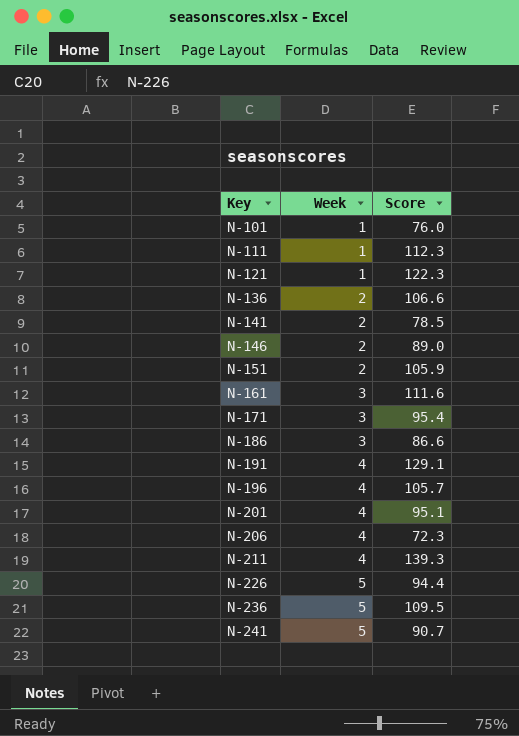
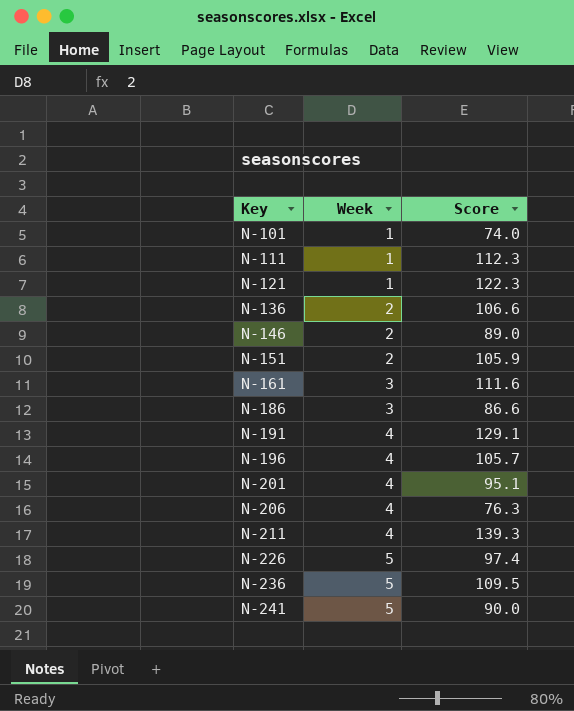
row N-141: 2 | 78.5 -> none
row N-171: 3 | 95.4 -> none
N-101 | Score: 76.0 -> 74.0
N-206 | Score: 72.3 -> 76.3
N-226 | Score: 94.4 -> 97.4
N-241 | Score: 90.7 -> 90.0

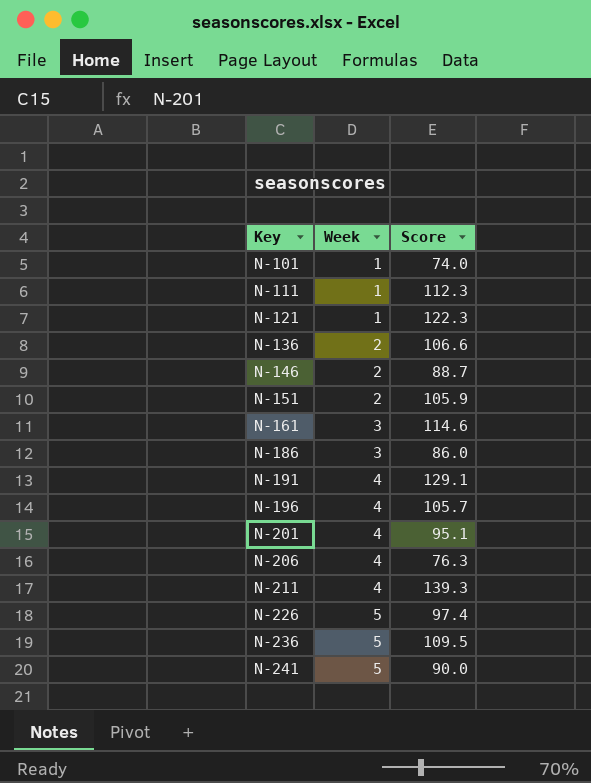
N-146 | Score: 89.0 -> 88.7
N-161 | Score: 111.6 -> 114.6
N-186 | Score: 86.6 -> 86.0

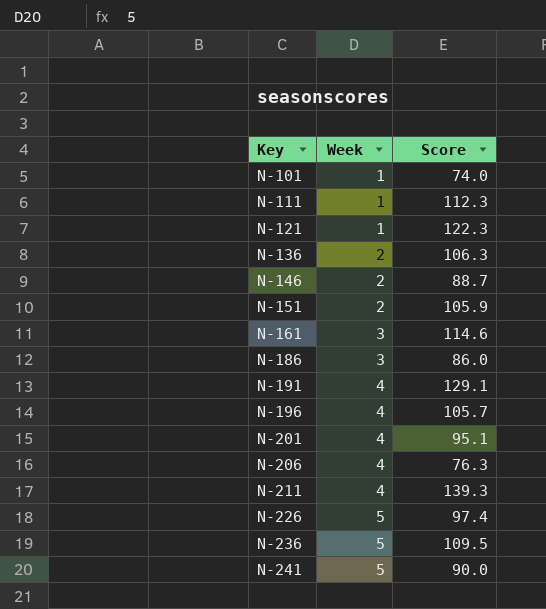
N-136 | Score: 106.6 -> 106.3

